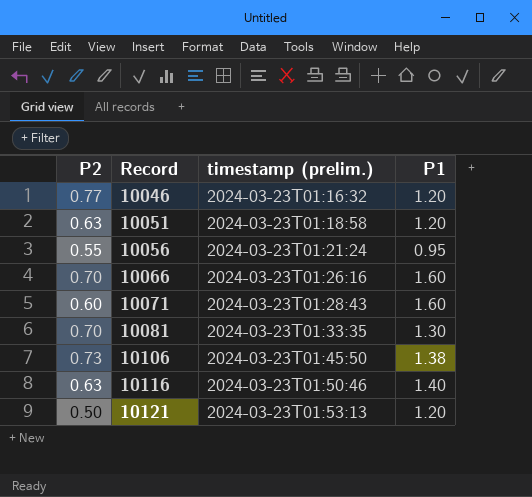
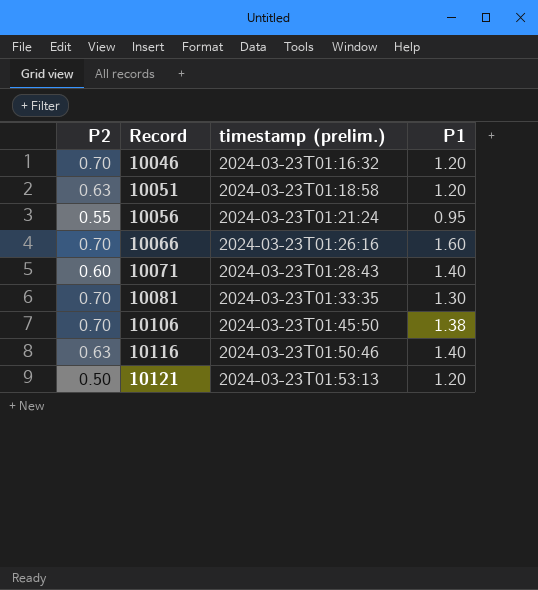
10046 | P2: 0.77 -> 0.70
10071 | P1: 1.60 -> 1.40
10106 | P2: 0.73 -> 0.70

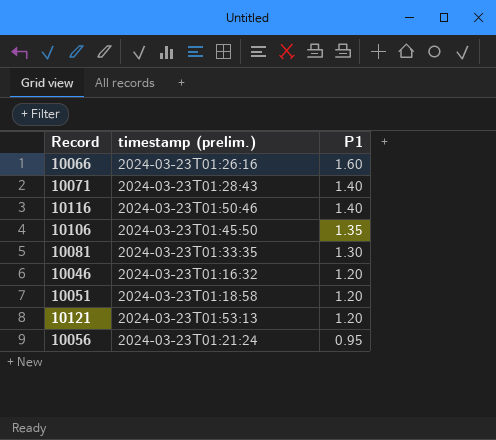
row order: Record ascending -> P1 descending
column P2 | position: 1 -> none
10106 | P1: 1.38 -> 1.35

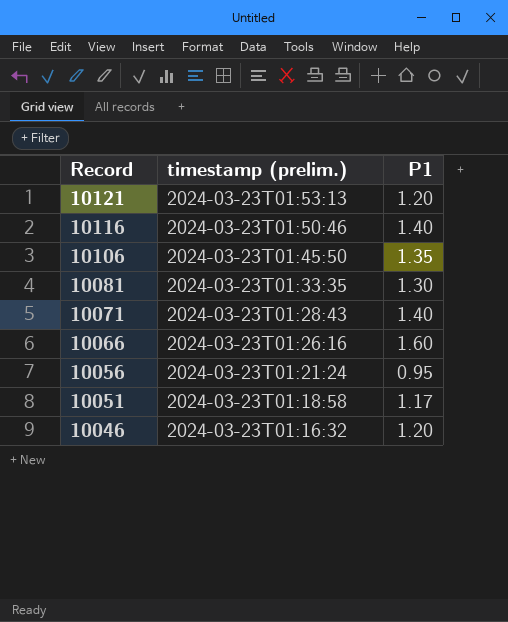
row order: P1 descending -> Record descending
10051 | P1: 1.20 -> 1.17

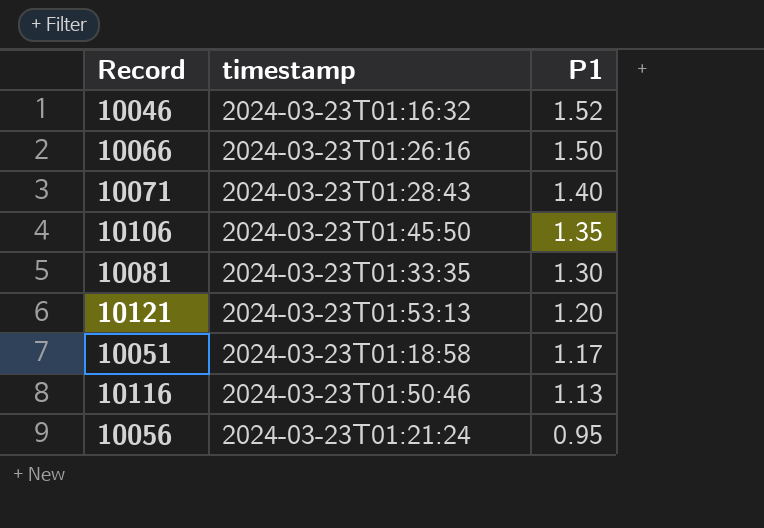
row order: Record descending -> P1 descending
column name: timestamp (prelim.) -> timestamp
10046 | P1: 1.20 -> 1.52
10066 | P1: 1.60 -> 1.50
10116 | P1: 1.40 -> 1.13

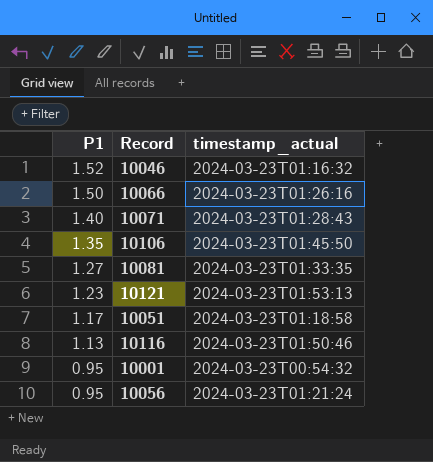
column P1 | position: 3 -> 1
column name: timestamp -> timestamp_actual
10081 | P1: 1.30 -> 1.27
10121 | P1: 1.20 -> 1.23
row 10001: none -> 0.95 | 2024-03-23T00:54:32

